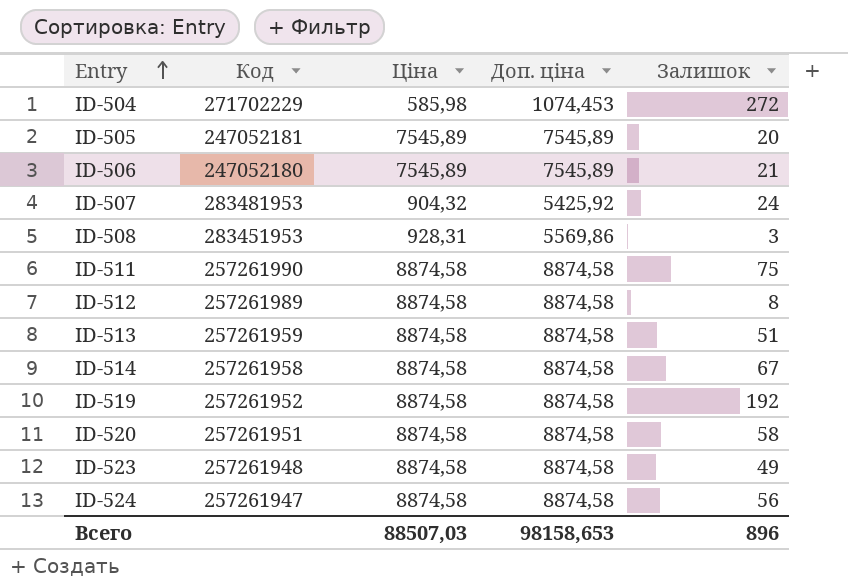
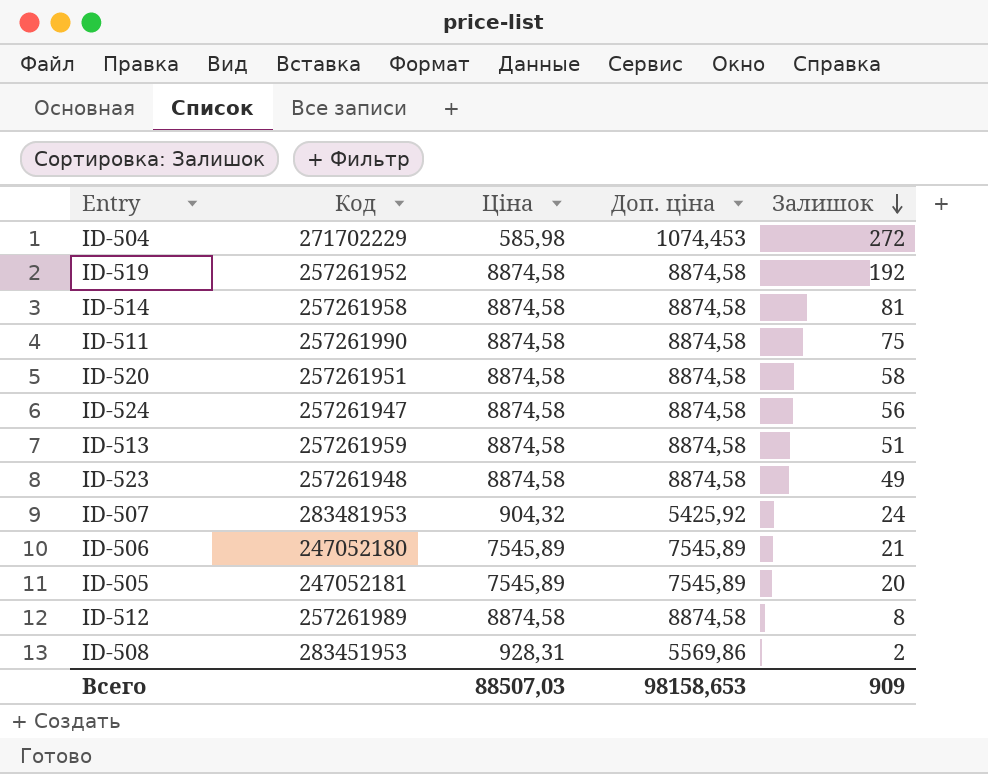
row order: Entry ascending -> Залишок descending
ID-514 | Залишок: 67 -> 81
ID-508 | Залишок: 3 -> 2
Всего | Залишок: 896 -> 909

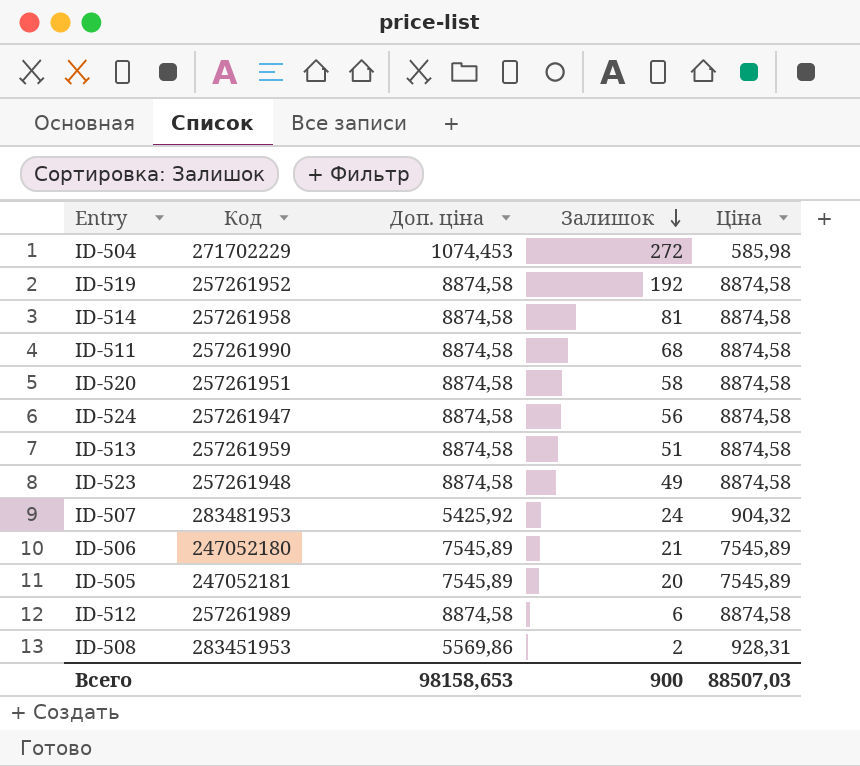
column Ціна | position: 3 -> 5
ID-511 | Залишок: 75 -> 68
ID-512 | Залишок: 8 -> 6
Всего | Залишок: 909 -> 900

